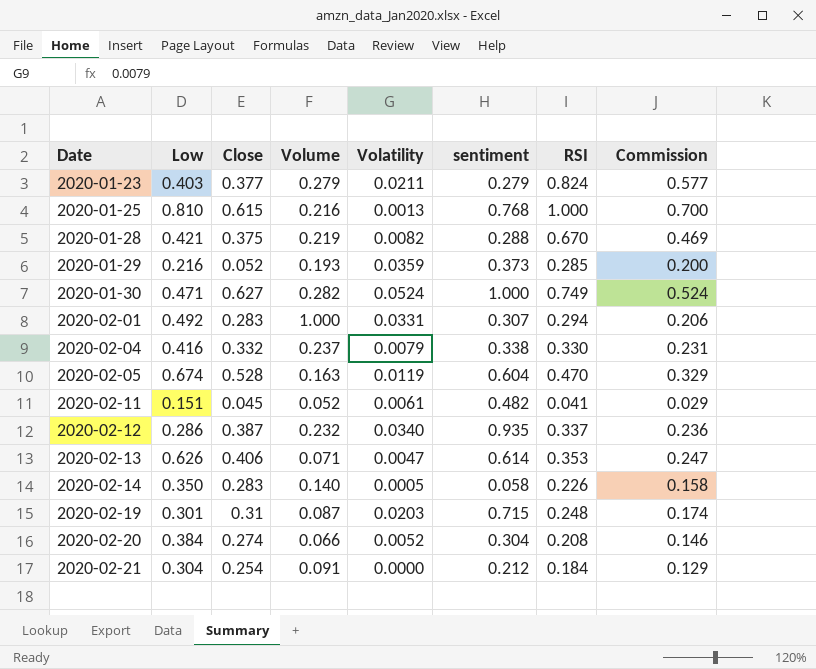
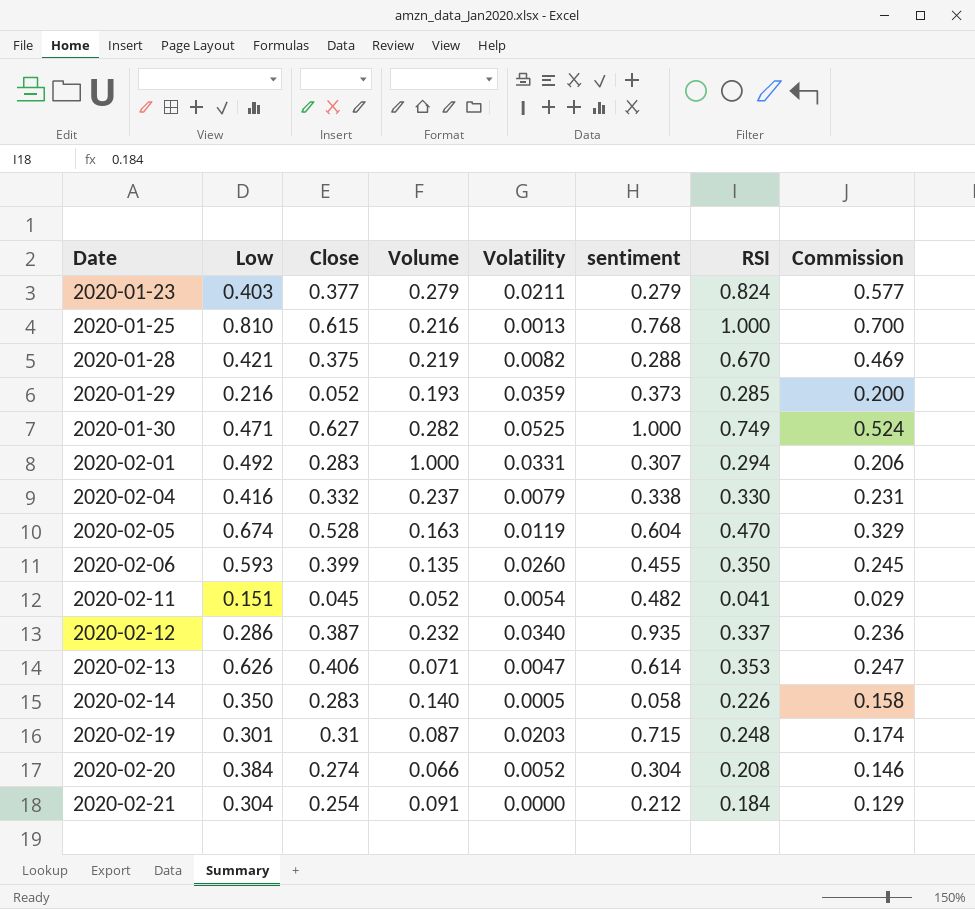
2020-01-30 | Volatility: 0.0524 -> 0.0525
row 2020-02-06: none -> 0.593 | 0.399 | 0.135 | 0.0260 | 0.455 | 0.350 | 0.245
2020-02-11 | Volatility: 0.0061 -> 0.0054

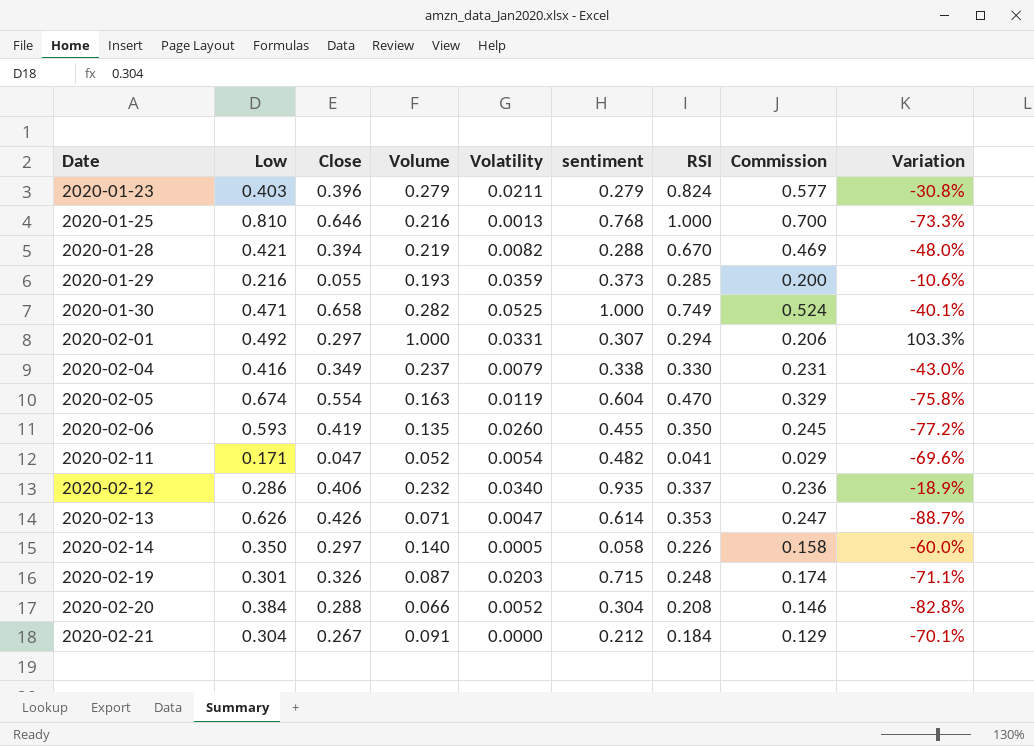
column Variation | formula: none -> ([Volume] - [Low]) / [Low]
2020-01-23 | Close: 0.377 -> 0.396
2020-01-25 | Close: 0.615 -> 0.646
2020-01-28 | Close: 0.375 -> 0.394
2020-01-29 | Close: 0.052 -> 0.055
2020-01-30 | Close: 0.627 -> 0.658
2020-02-01 | Close: 0.283 -> 0.297
2020-02-04 | Close: 0.332 -> 0.349
2020-02-05 | Close: 0.528 -> 0.554
2020-02-06 | Close: 0.399 -> 0.419
2020-02-11 | Low: 0.151 -> 0.171
2020-02-11 | Close: 0.045 -> 0.047
2020-02-12 | Close: 0.387 -> 0.406
2020-02-13 | Close: 0.406 -> 0.426
2020-02-14 | Close: 0.283 -> 0.297
2020-02-19 | Close: 0.31 -> 0.326
2020-02-20 | Close: 0.274 -> 0.288
2020-02-21 | Close: 0.254 -> 0.267

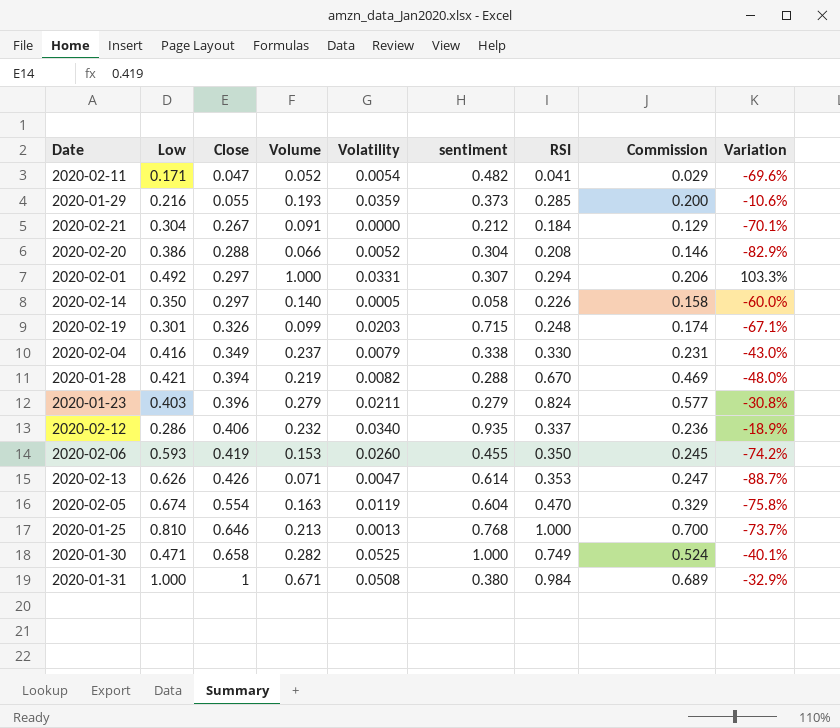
row order: Date ascending -> Close ascending
2020-02-20 | Low: 0.384 -> 0.386
2020-02-20 | Variation: -82.8% -> -82.9%
2020-02-19 | Volume: 0.087 -> 0.099
2020-02-19 | Variation: -71.1% -> -67.1%
2020-02-06 | Volume: 0.135 -> 0.153
2020-02-06 | Variation: -77.2% -> -74.2%
2020-01-25 | Volume: 0.216 -> 0.213
2020-01-25 | Variation: -73.3% -> -73.7%
row 2020-01-31: none -> 1.000 | 1 | 0.671 | 0.0508 | 0.380 | 0.984 | 0.689 | -32.9%

